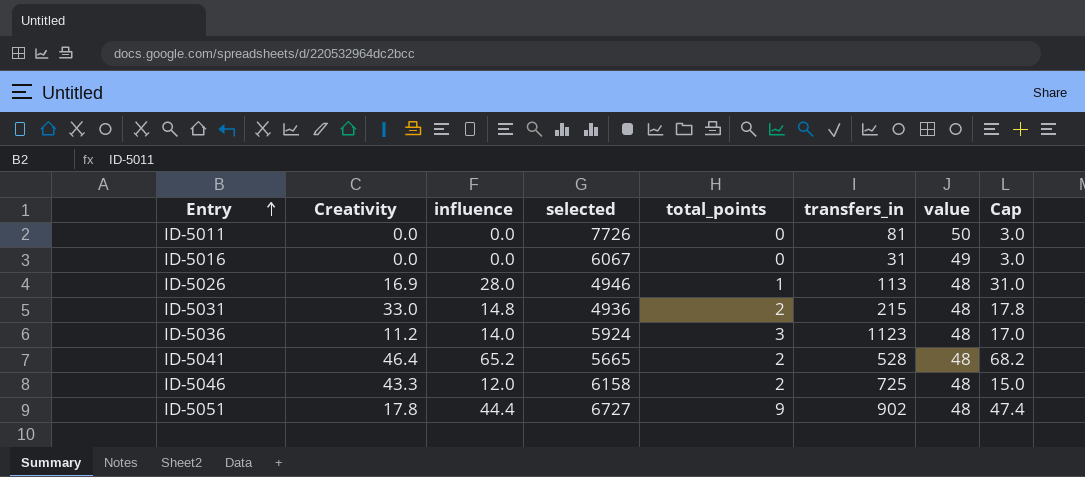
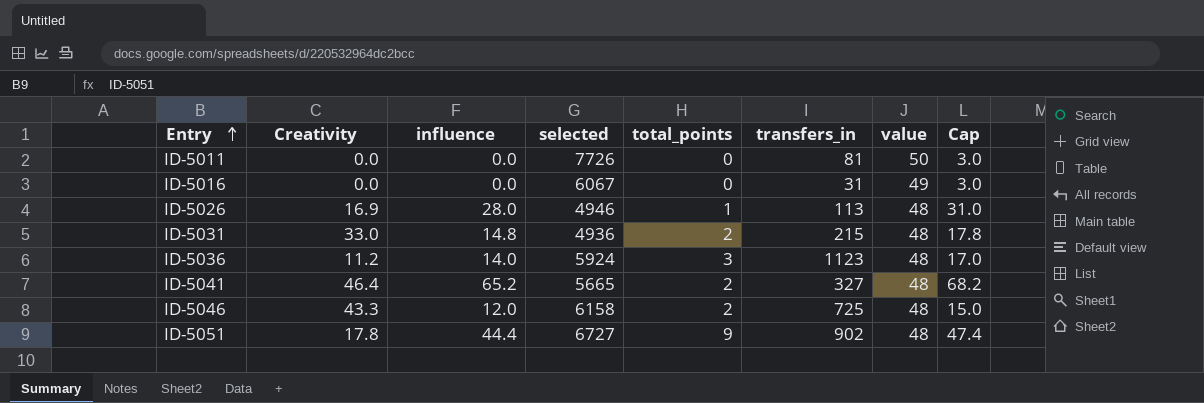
ID-5041 | transfers_in: 528 -> 327

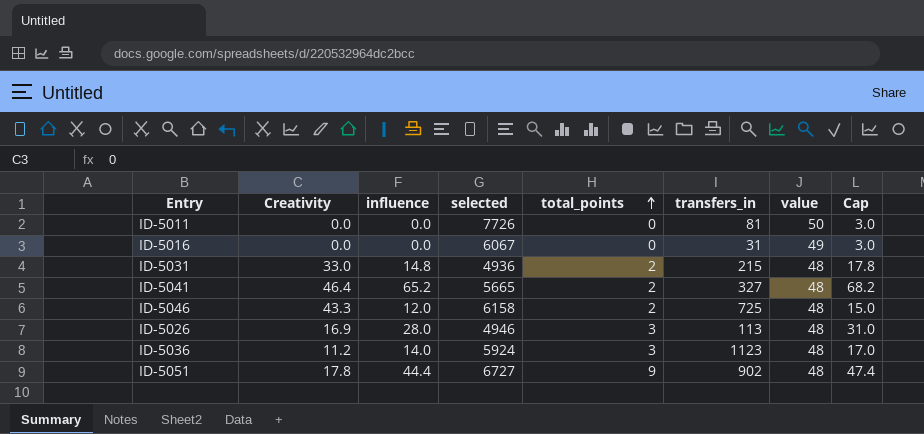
row order: Entry ascending -> total_points ascending
ID-5026 | total_points: 1 -> 3

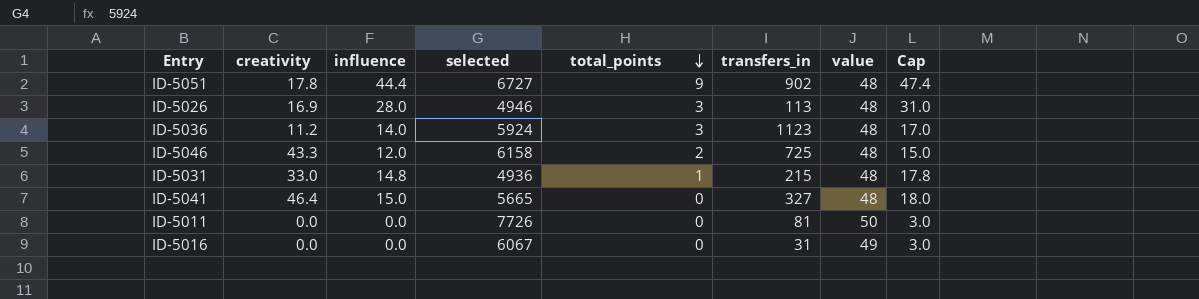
row order: total_points ascending -> total_points descending
column name: Creativity -> creativity
ID-5031 | total_points: 2 -> 1
ID-5041 | influence: 65.2 -> 15.0
ID-5041 | total_points: 2 -> 0
ID-5041 | Cap: 68.2 -> 18.0

